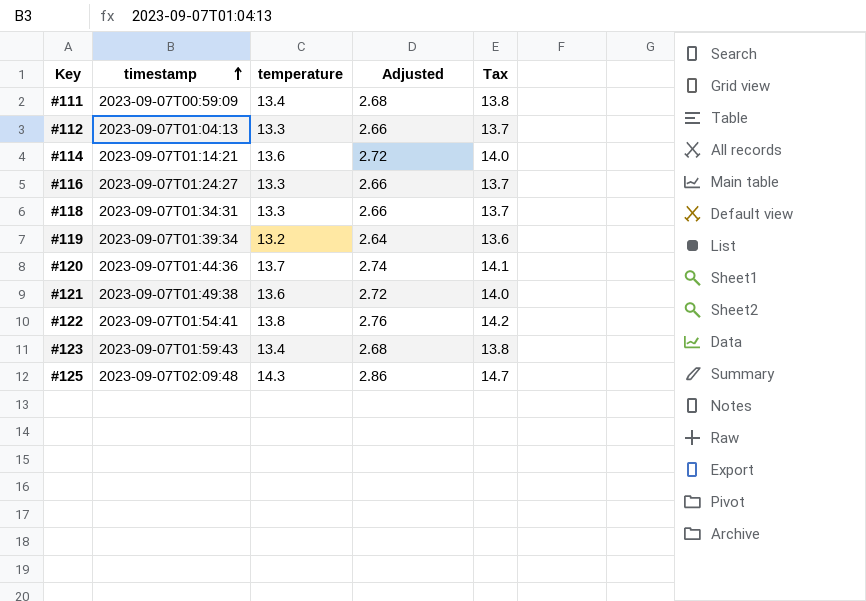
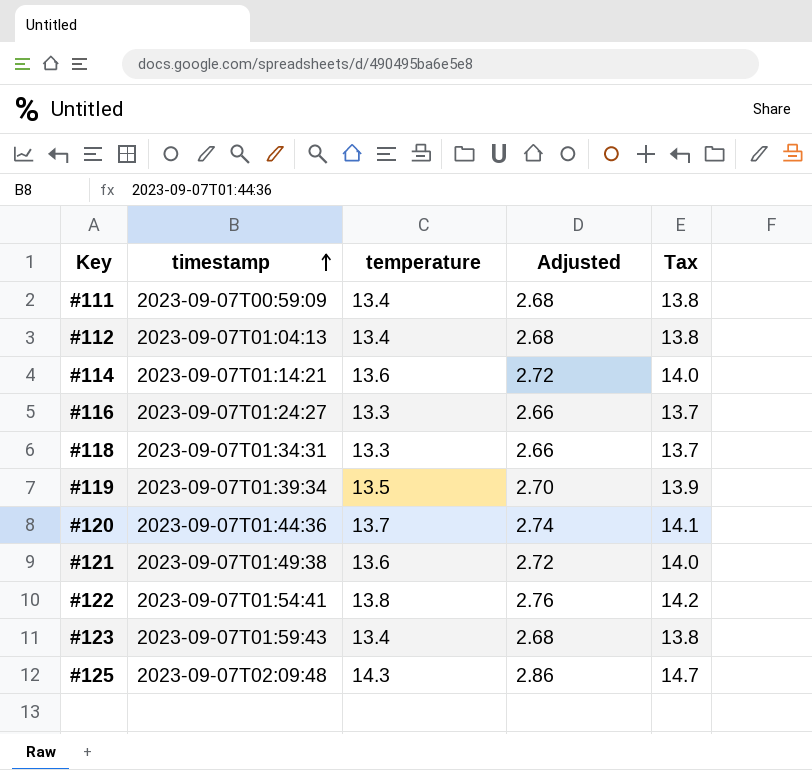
#112 | temperature: 13.3 -> 13.4
#112 | Adjusted: 2.66 -> 2.68
#112 | Tax: 13.7 -> 13.8
#119 | temperature: 13.2 -> 13.5
#119 | Adjusted: 2.64 -> 2.70
#119 | Tax: 13.6 -> 13.9

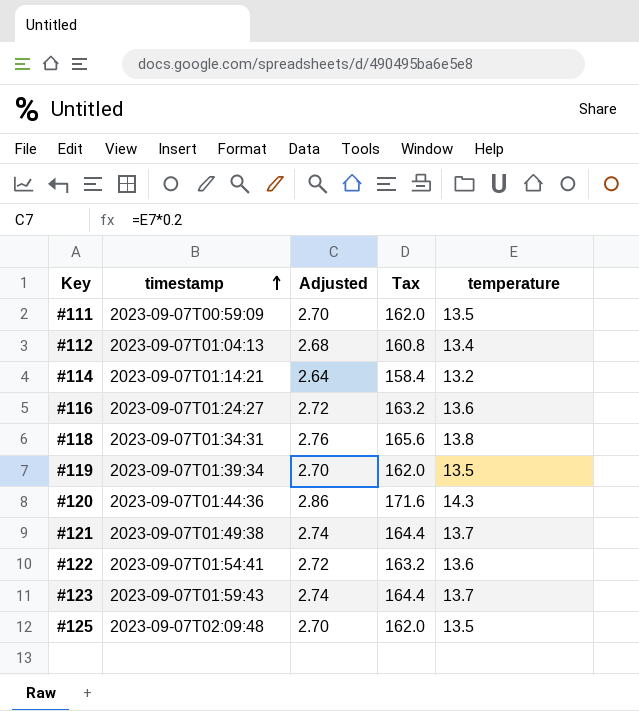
column Tax | formula: [temperature] * 1.03 -> [temperature] * 12
column temperature | position: 3 -> 5
#111 | Adjusted: 2.68 -> 2.70
#111 | temperature: 13.4 -> 13.5
#114 | Adjusted: 2.72 -> 2.64
#114 | temperature: 13.6 -> 13.2
#116 | Adjusted: 2.66 -> 2.72
#116 | temperature: 13.3 -> 13.6
#118 | Adjusted: 2.66 -> 2.76
#118 | temperature: 13.3 -> 13.8
#120 | Adjusted: 2.74 -> 2.86
#120 | temperature: 13.7 -> 14.3
#121 | Adjusted: 2.72 -> 2.74
#121 | temperature: 13.6 -> 13.7
#122 | Adjusted: 2.76 -> 2.72
#122 | temperature: 13.8 -> 13.6
#123 | Adjusted: 2.68 -> 2.74
#123 | temperature: 13.4 -> 13.7
#125 | Adjusted: 2.86 -> 2.70
#125 | temperature: 14.3 -> 13.5

